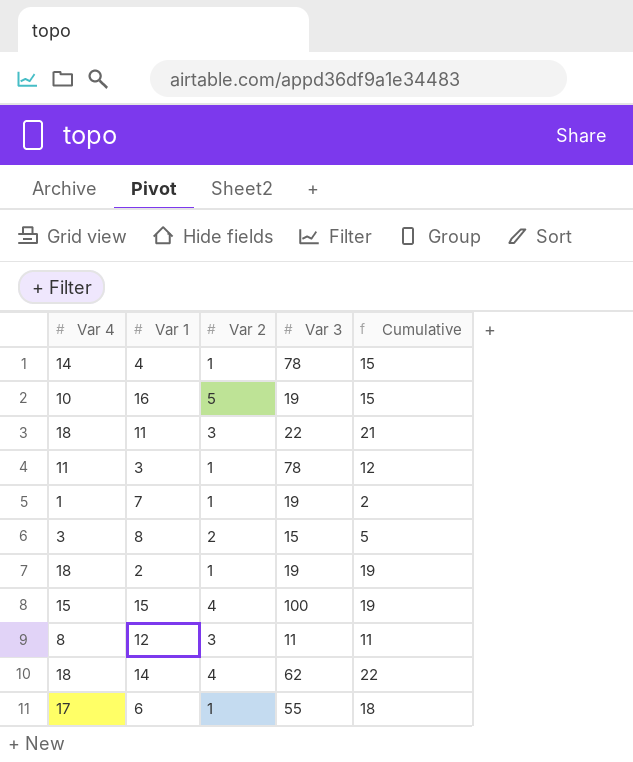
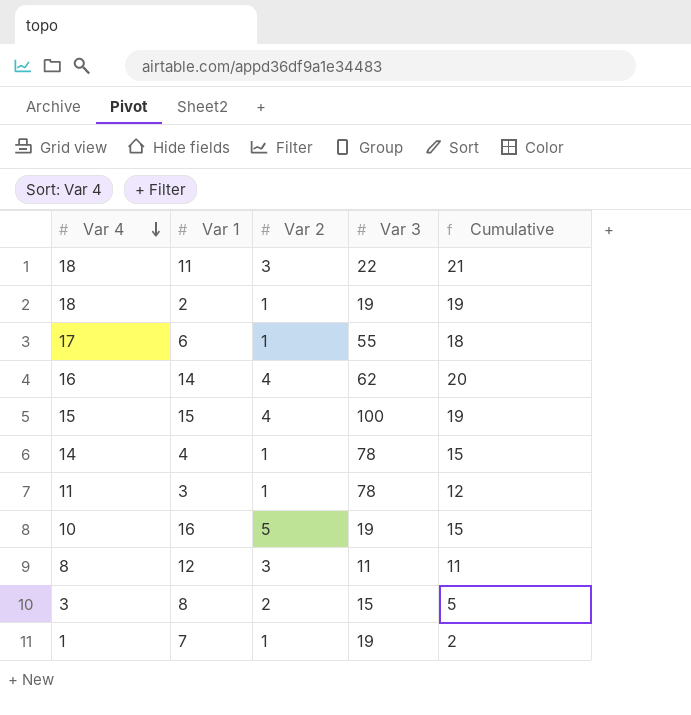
row order: none -> Var 4 descending
14 | Var 4: 18 -> 16
14 | Cumulative: 22 -> 20

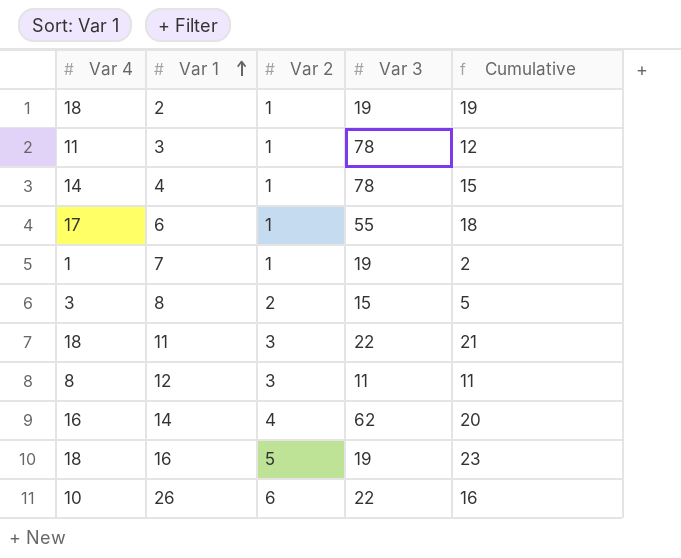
row order: Var 4 descending -> Var 1 ascending
row 15: 15 | 4 | 100 | 19 -> none
16 | Var 4: 10 -> 18
16 | Cumulative: 15 -> 23
row 26: none -> 10 | 6 | 22 | 16

